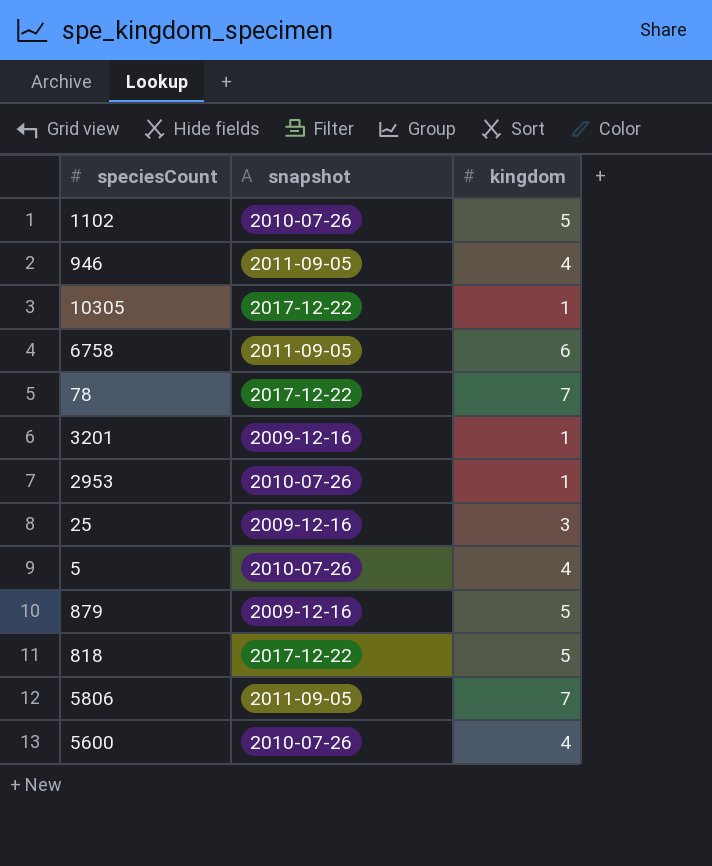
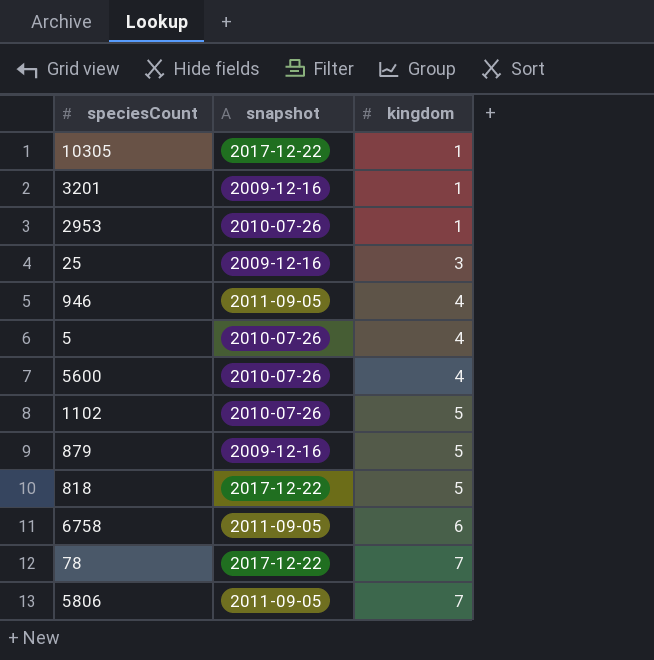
row order: none -> kingdom ascending

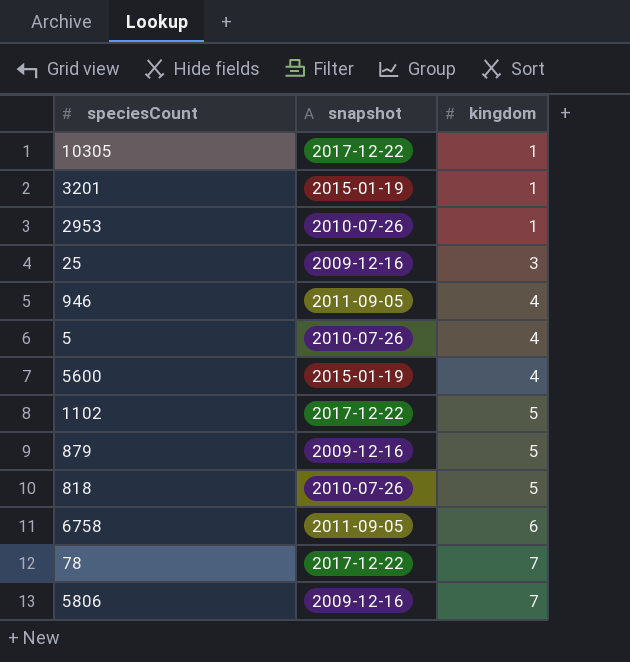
3201 | snapshot: 2009-12-16 -> 2015-01-19
5600 | snapshot: 2010-07-26 -> 2015-01-19
1102 | snapshot: 2010-07-26 -> 2017-12-22
818 | snapshot: 2017-12-22 -> 2010-07-26
5806 | snapshot: 2011-09-05 -> 2009-12-16

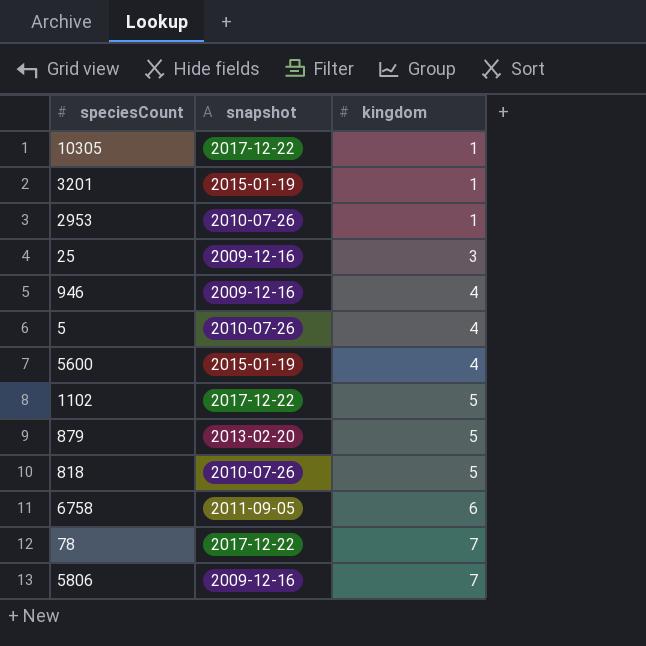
946 | snapshot: 2011-09-05 -> 2009-12-16
879 | snapshot: 2009-12-16 -> 2013-02-20

